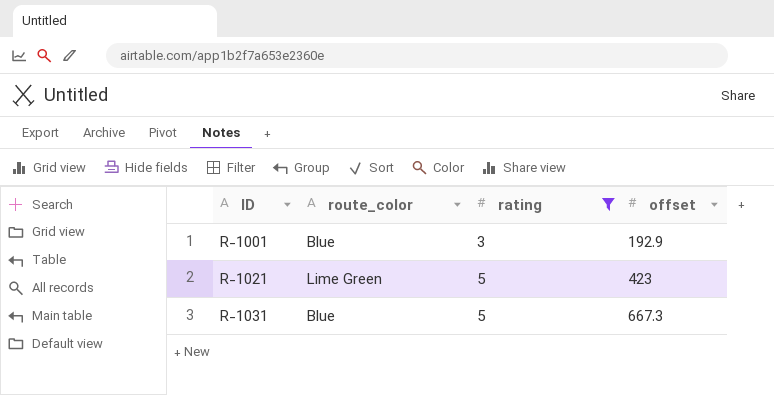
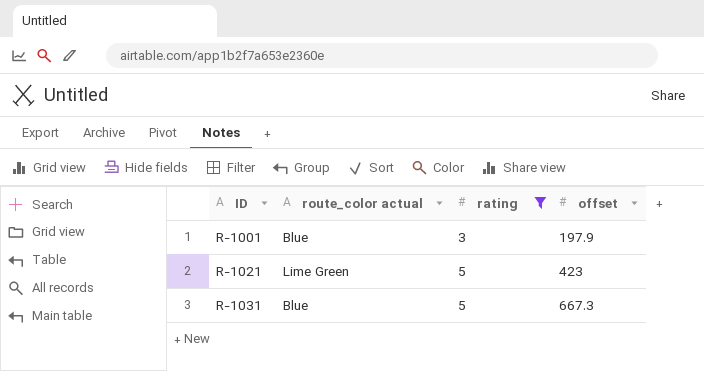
column name: route_color -> route_color actual
R-1001 | offset: 192.9 -> 197.9

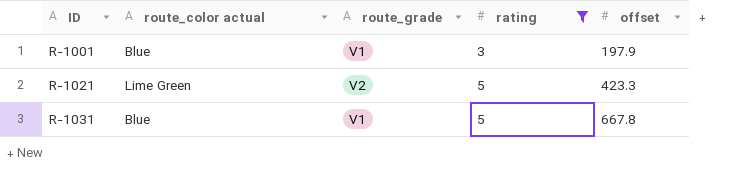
column route_grade | position: none -> 3
R-1021 | offset: 423 -> 423.3
R-1031 | offset: 667.3 -> 667.8

